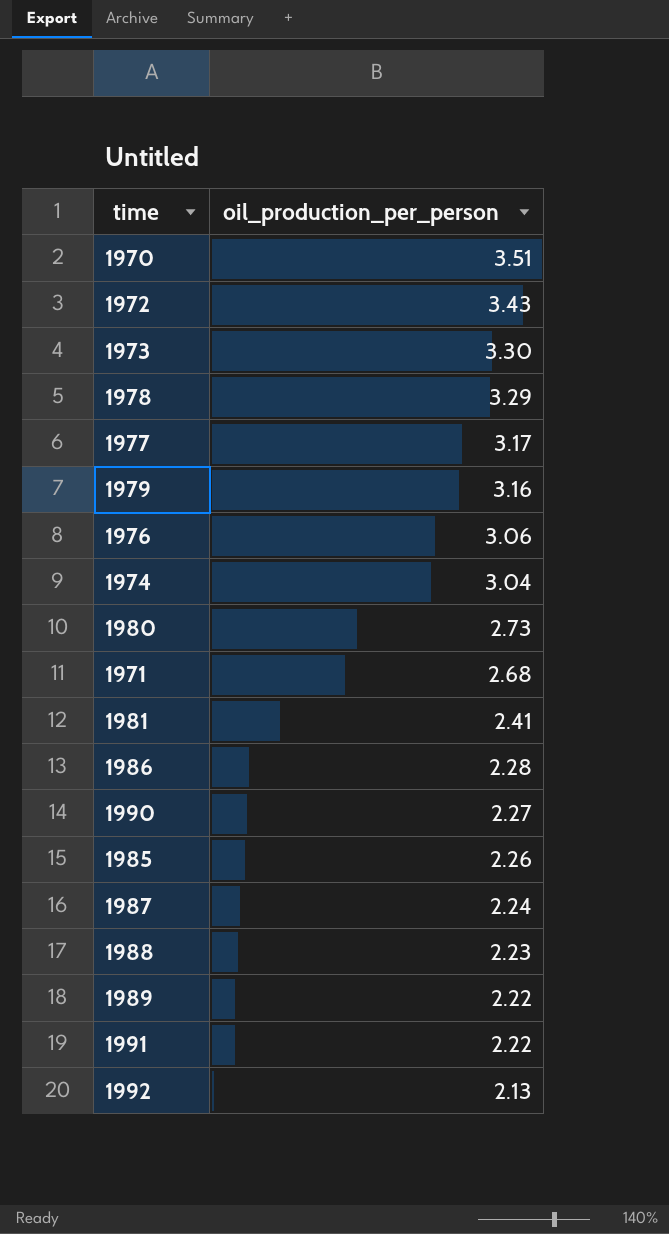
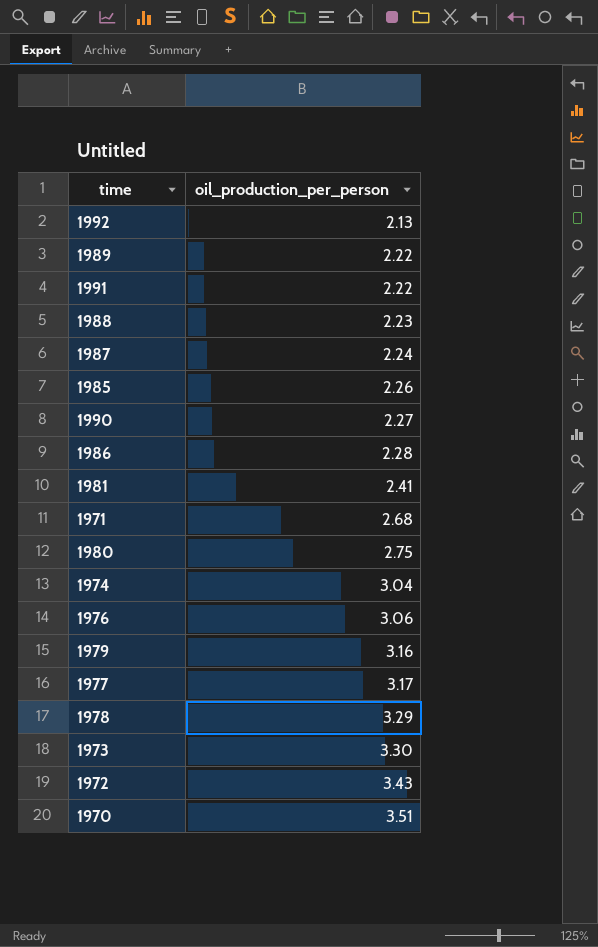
row order: oil_production_per_person descending -> oil_production_per_person ascending
1980 | oil_production_per_person: 2.73 -> 2.75

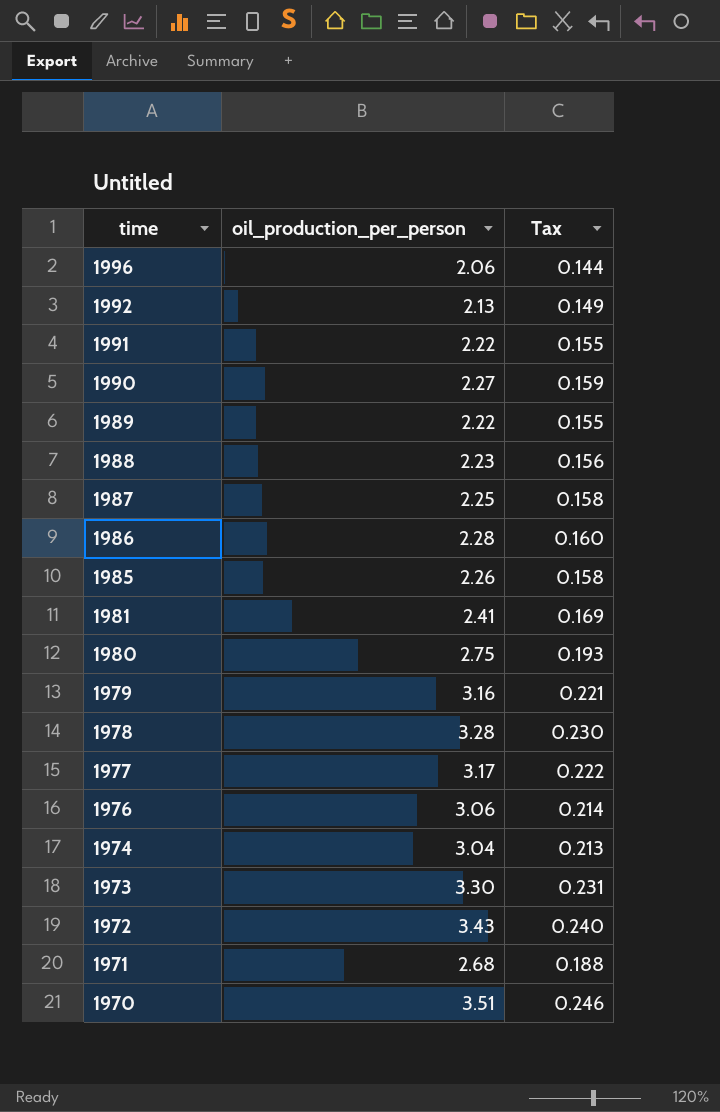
row order: oil_production_per_person ascending -> time descending
column Tax | formula: none -> [oil_production_per_person] * 0.07
row 1996: none -> 2.06 | 0.144
1987 | oil_production_per_person: 2.24 -> 2.25
1978 | oil_production_per_person: 3.29 -> 3.28

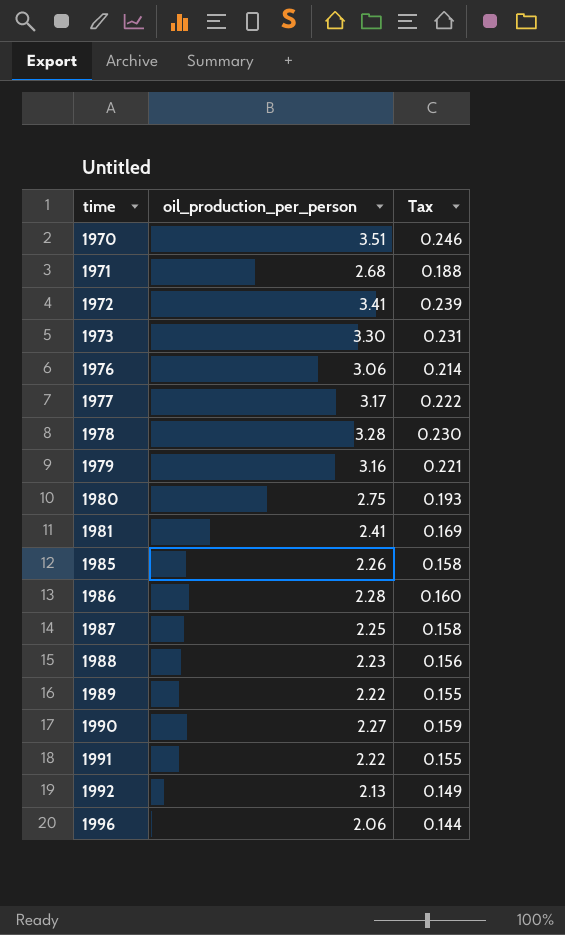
row order: time descending -> time ascending
row 1974: 3.04 | 0.213 -> none
1972 | oil_production_per_person: 3.43 -> 3.41
1972 | Tax: 0.240 -> 0.239

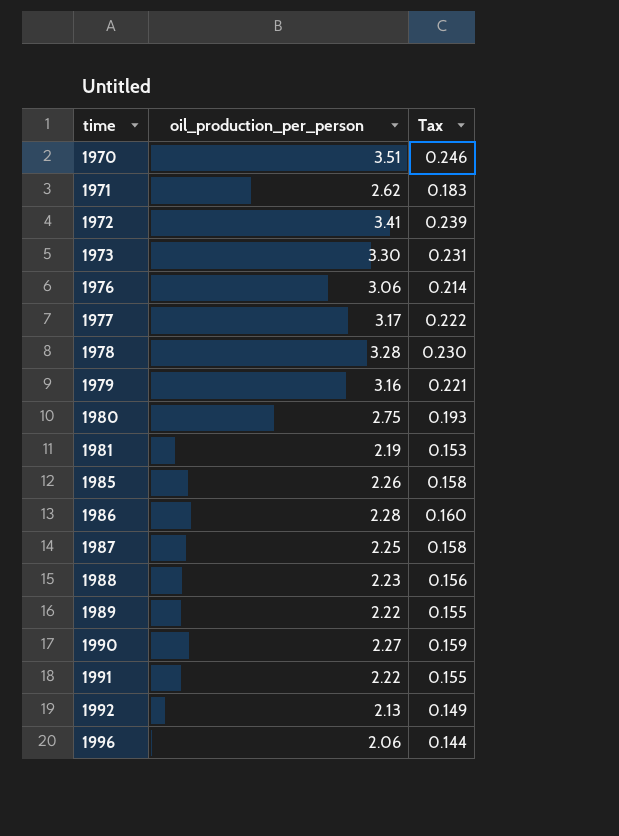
1971 | oil_production_per_person: 2.68 -> 2.62
1971 | Tax: 0.188 -> 0.183
1981 | oil_production_per_person: 2.41 -> 2.19
1981 | Tax: 0.169 -> 0.153

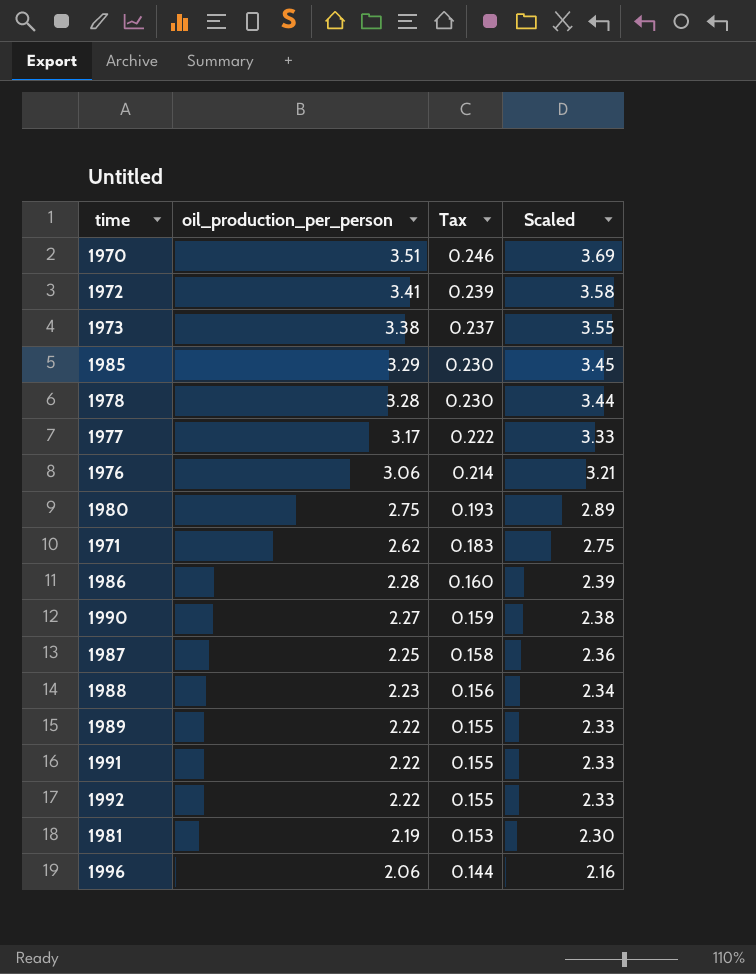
row order: time ascending -> oil_production_per_person descending
column Scaled | formula: none -> [oil_production_per_person] * 1.05
row 1979: 3.16 | 0.221 -> none
1973 | oil_production_per_person: 3.30 -> 3.38
1973 | Tax: 0.231 -> 0.237
1985 | oil_production_per_person: 2.26 -> 3.29
1985 | Tax: 0.158 -> 0.230
1992 | oil_production_per_person: 2.13 -> 2.22
1992 | Tax: 0.149 -> 0.155

